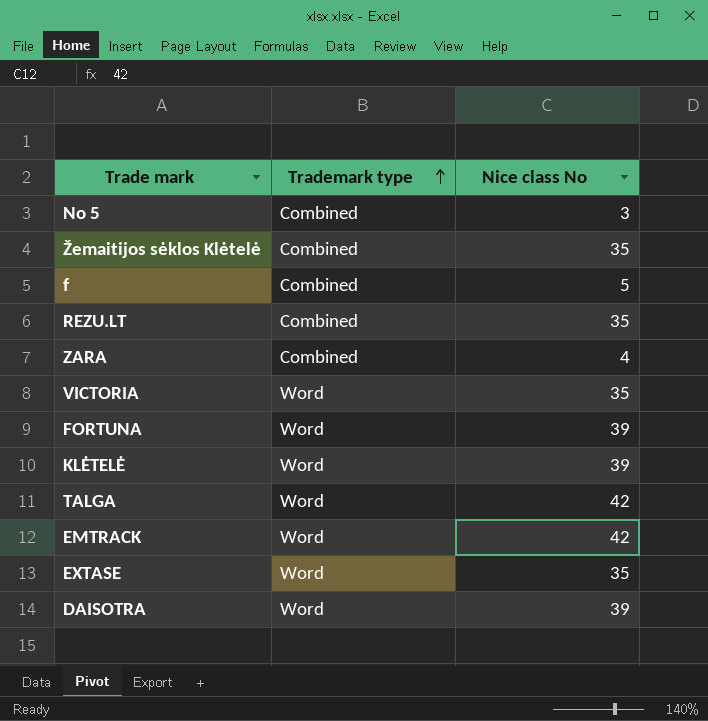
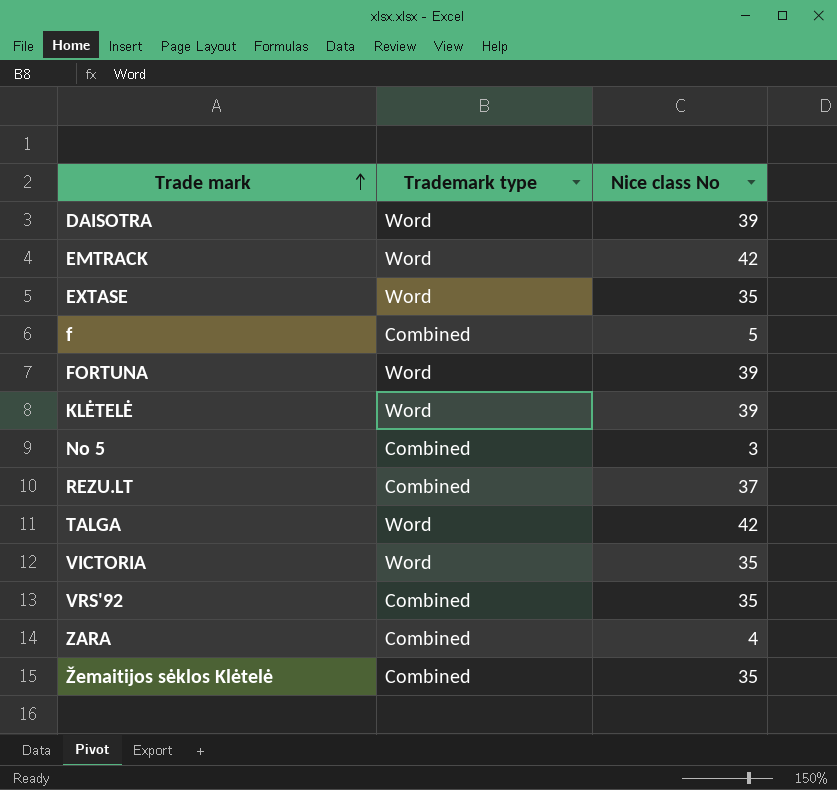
row order: Trademark type ascending -> Trade mark ascending
REZU.LT | Nice class No: 35 -> 37
row VRS'92: none -> Combined | 35

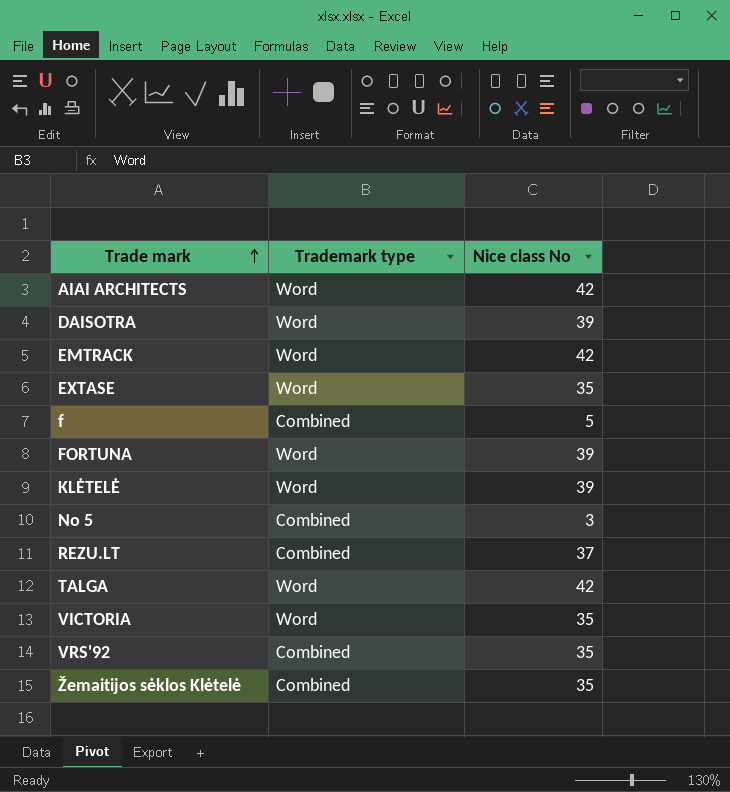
row ZARA: Combined | 4 -> none
row AIAI ARCHITECTS: none -> Word | 42

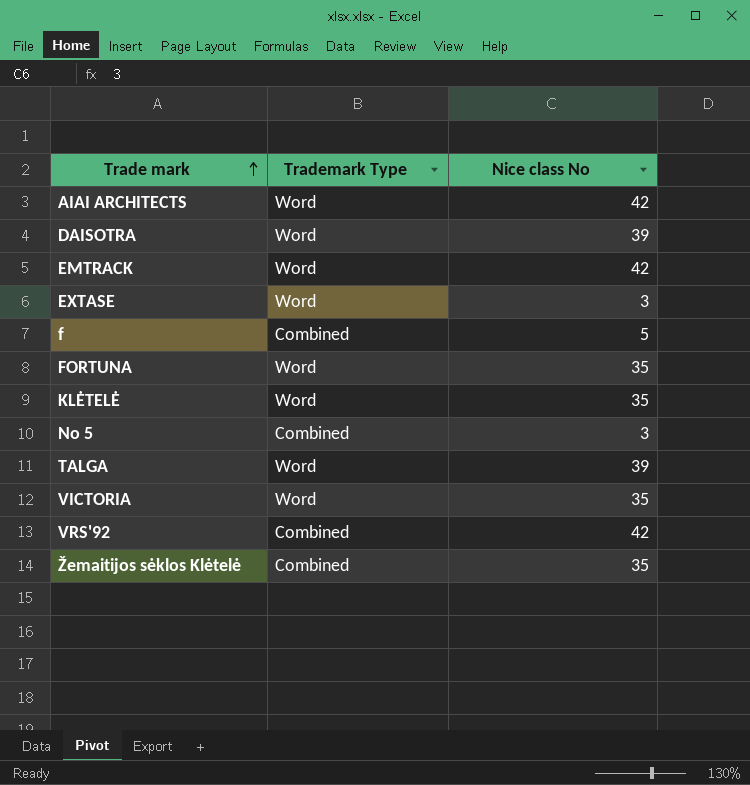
column name: Trademark type -> Trademark Type
row REZU.LT: Combined | 37 -> none
EXTASE | Nice class No: 35 -> 3
FORTUNA | Nice class No: 39 -> 35
KLĖTELĖ | Nice class No: 39 -> 35
TALGA | Nice class No: 42 -> 39
VRS'92 | Nice class No: 35 -> 42

